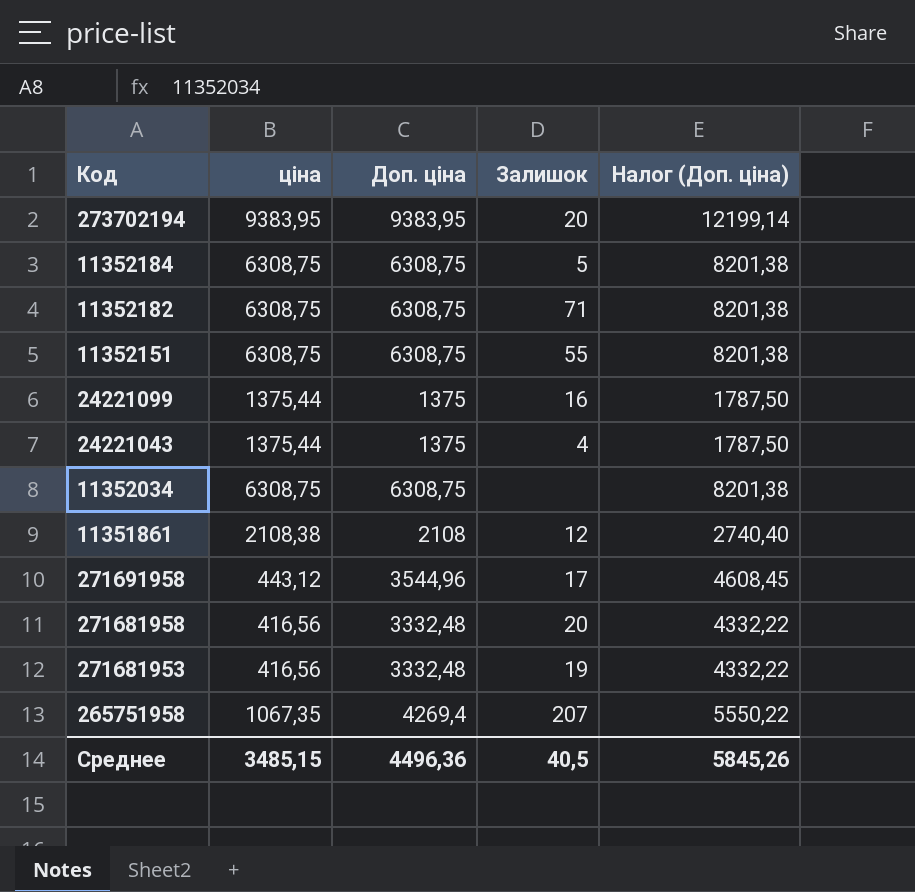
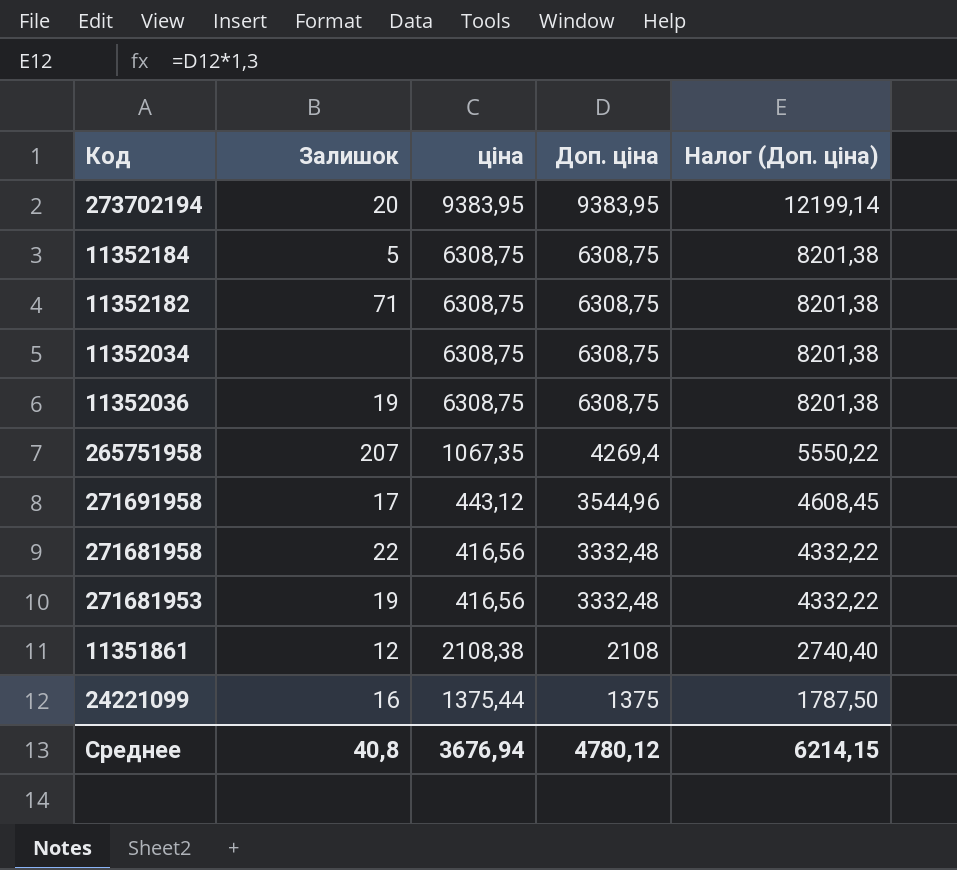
row order: none -> Доп. ціна descending
column Залишок | position: 4 -> 2
row 11352151: 6308,75 | 6308,75 | 55 | 8201,38 -> none
row 24221043: 1375,44 | 1375 | 4 | 1787,50 -> none
row 11352036: none -> 19 | 6308,75 | 6308,75 | 8201,38
271681958 | Залишок: 20 -> 22
Среднее | Залишок: 40,5 -> 40,8
Среднее | ціна: 3485,15 -> 3676,94
Среднее | Доп. ціна: 4496,36 -> 4780,12
Среднее | Налог (Доп. ціна): 5845,26 -> 6214,15

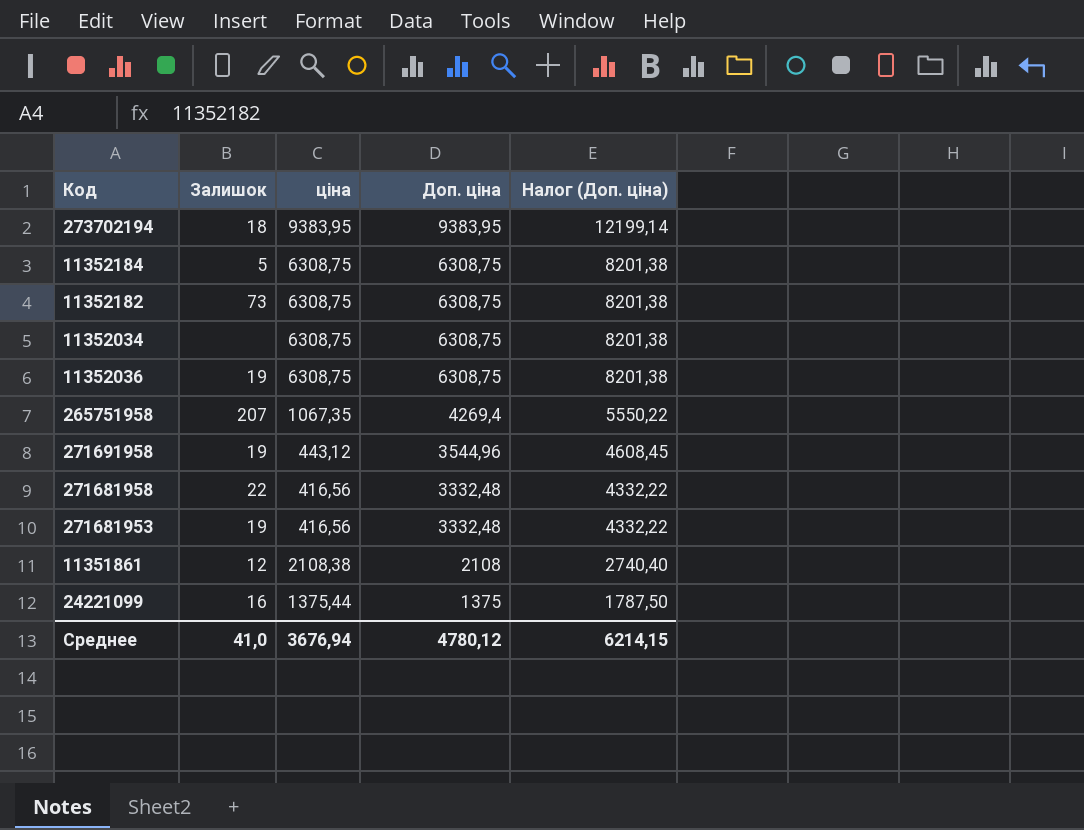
273702194 | Залишок: 20 -> 18
11352182 | Залишок: 71 -> 73
271691958 | Залишок: 17 -> 19
Среднее | Залишок: 40,8 -> 41,0

